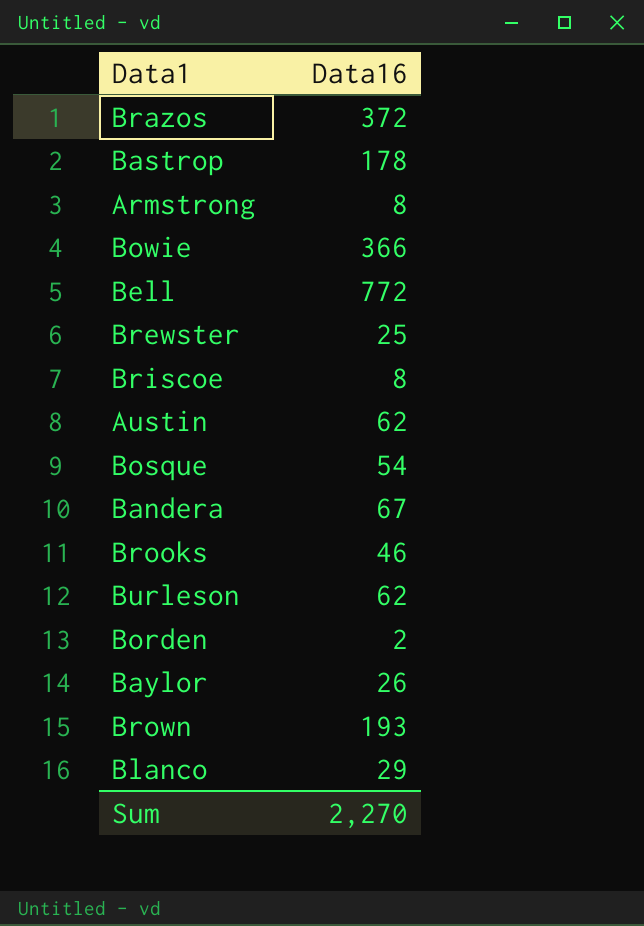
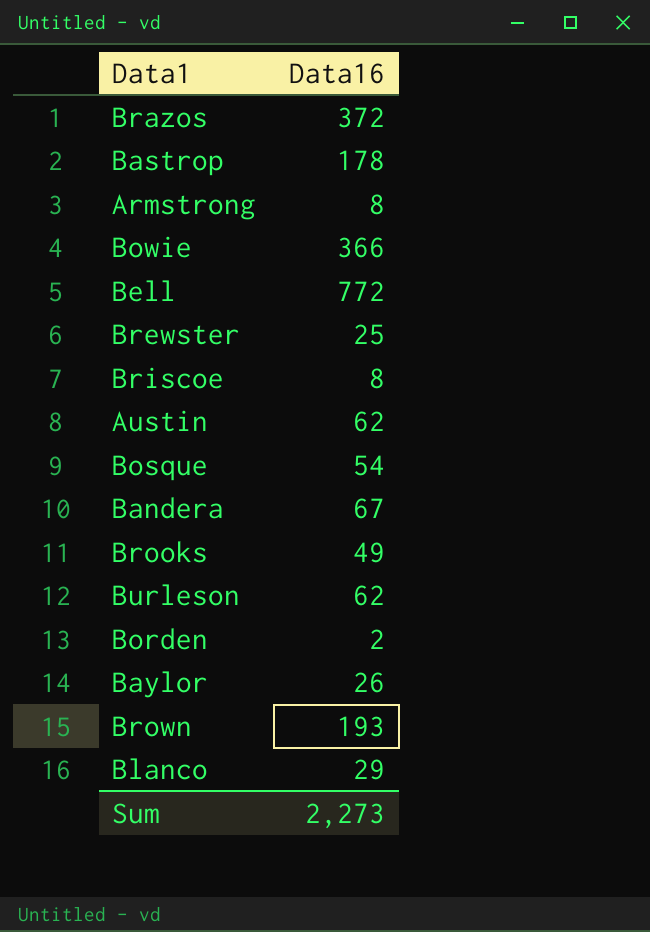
Brooks | Data16: 46 -> 49
Sum | Data16: 2,270 -> 2,273

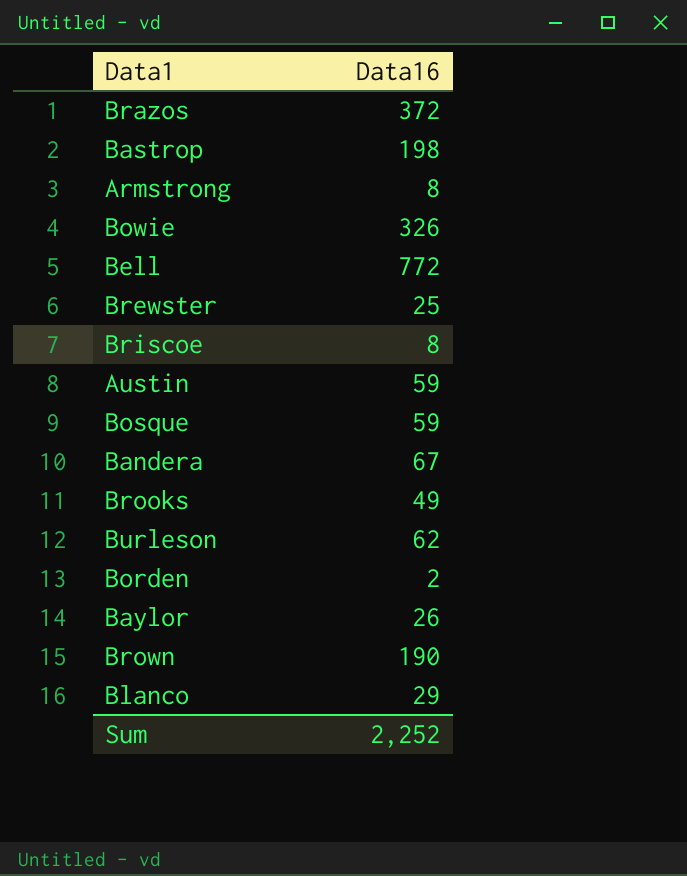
Bastrop | Data16: 178 -> 198
Bowie | Data16: 366 -> 326
Austin | Data16: 62 -> 59
Bosque | Data16: 54 -> 59
Brown | Data16: 193 -> 190
Sum | Data16: 2,273 -> 2,252

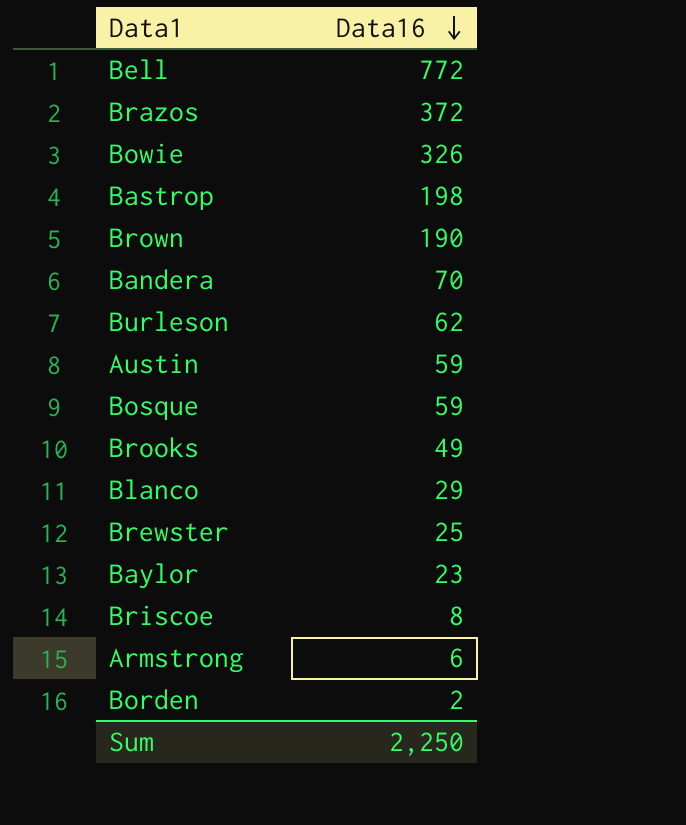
row order: none -> Data16 descending
Bandera | Data16: 67 -> 70
Baylor | Data16: 26 -> 23
Armstrong | Data16: 8 -> 6
Sum | Data16: 2,252 -> 2,250

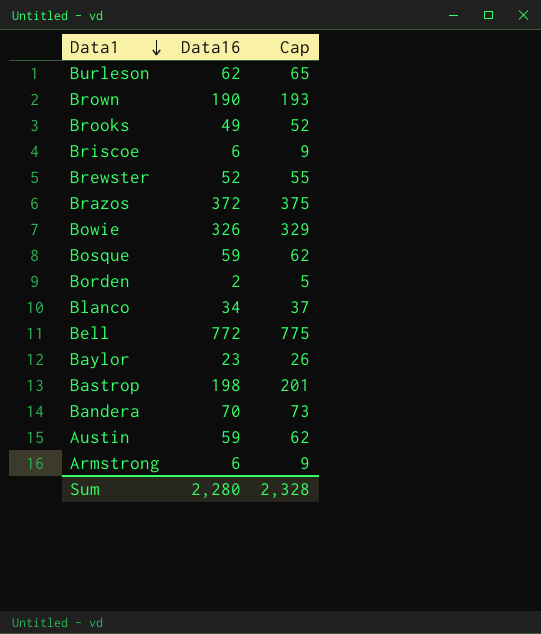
row order: Data16 descending -> Data1 descending
column Cap | formula: none -> [Data16] + 3
Briscoe | Data16: 8 -> 6
Brewster | Data16: 25 -> 52
Blanco | Data16: 29 -> 34
Sum | Data16: 2,250 -> 2,280

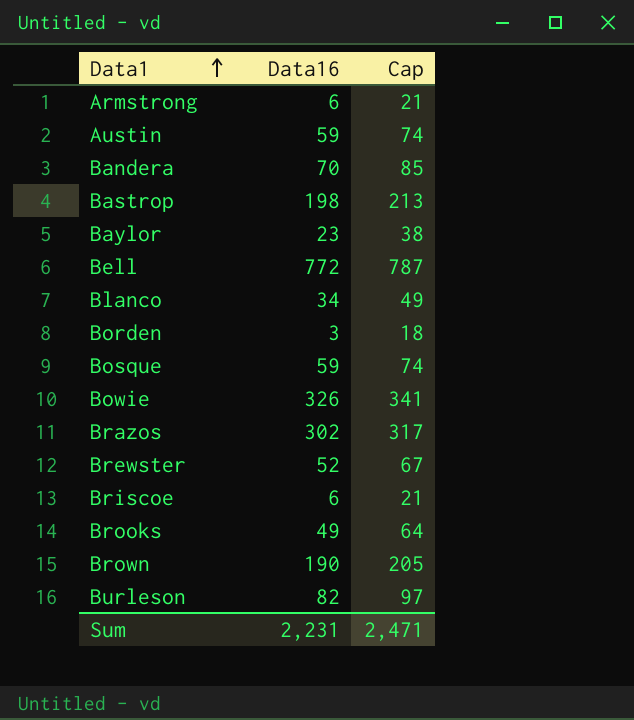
row order: Data1 descending -> Data1 ascending
column Cap | formula: [Data16] + 3 -> [Data16] + 15
Borden | Data16: 2 -> 3
Brazos | Data16: 372 -> 302
Burleson | Data16: 62 -> 82
Sum | Data16: 2,280 -> 2,231
Sum | Cap: 2,328 -> 2,471

